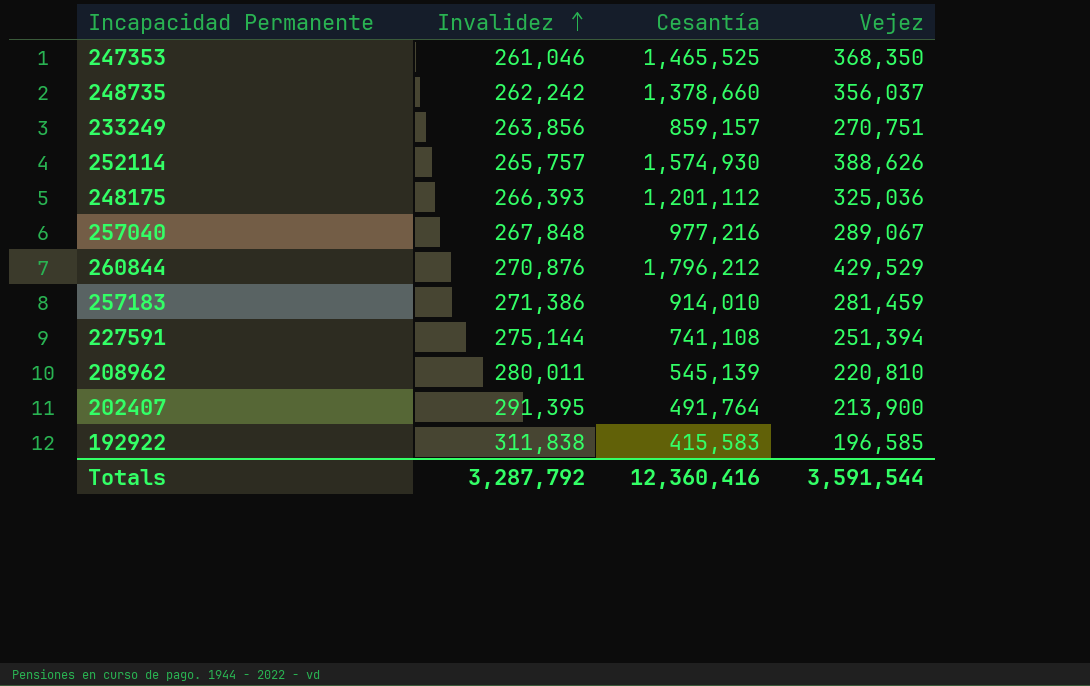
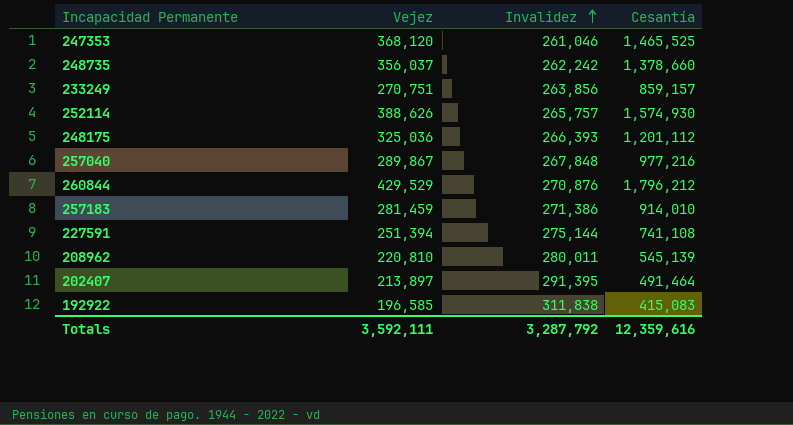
column Vejez | position: 4 -> 2
247353 | Vejez: 368,350 -> 368,120
257040 | Vejez: 289,067 -> 289,867
202407 | Vejez: 213,900 -> 213,897
202407 | Cesantía: 491,764 -> 491,464
192922 | Cesantía: 415,583 -> 415,083
Totals | Vejez: 3,591,544 -> 3,592,111
Totals | Cesantía: 12,360,416 -> 12,359,616

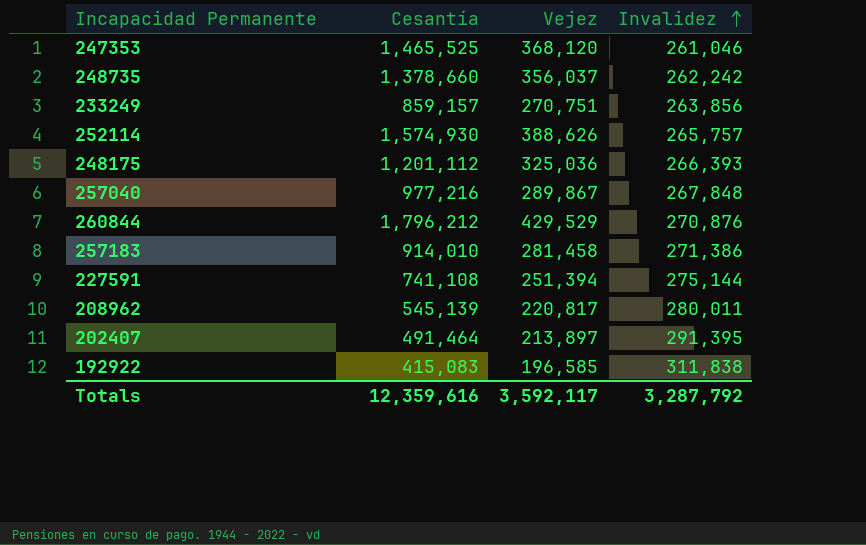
column Cesantía | position: 4 -> 2
257183 | Vejez: 281,459 -> 281,458
208962 | Vejez: 220,810 -> 220,817
Totals | Vejez: 3,592,111 -> 3,592,117

